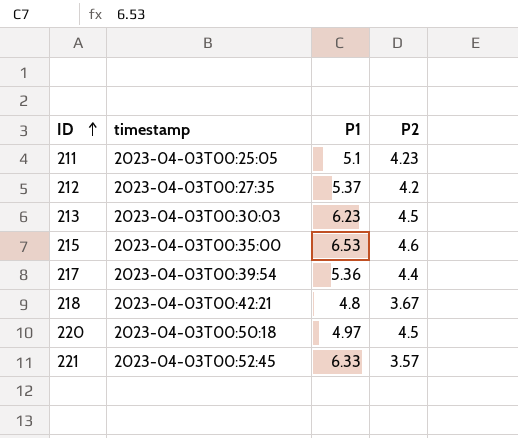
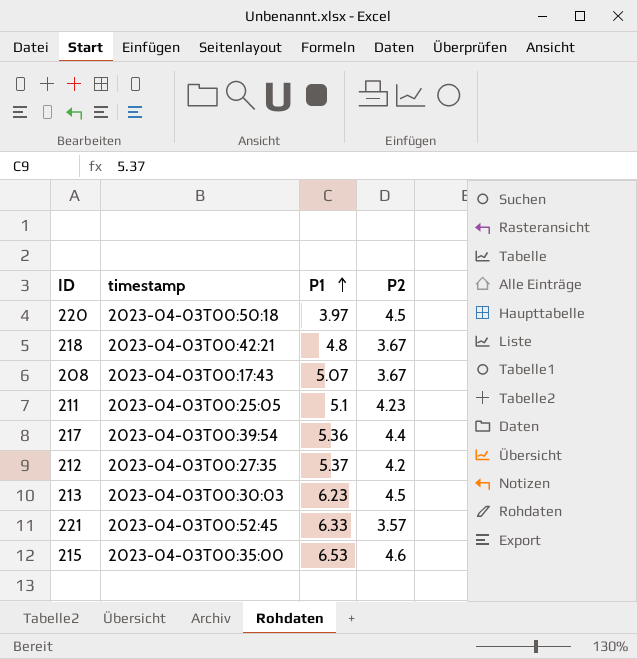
row order: ID ascending -> P1 ascending
220 | P1: 4.97 -> 3.97
row 208: none -> 2023-04-03T00:17:43 | 5.07 | 3.67

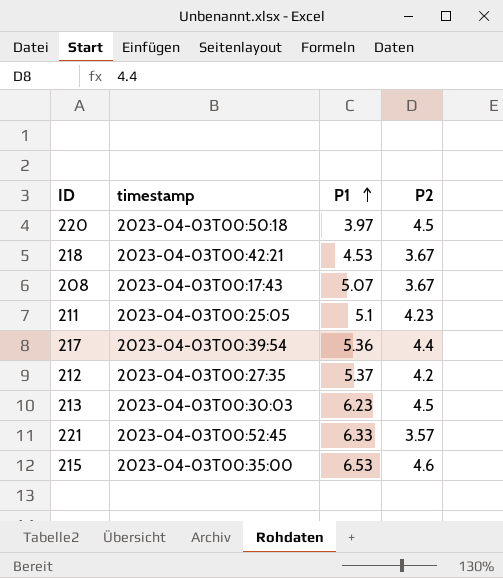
218 | P1: 4.8 -> 4.53

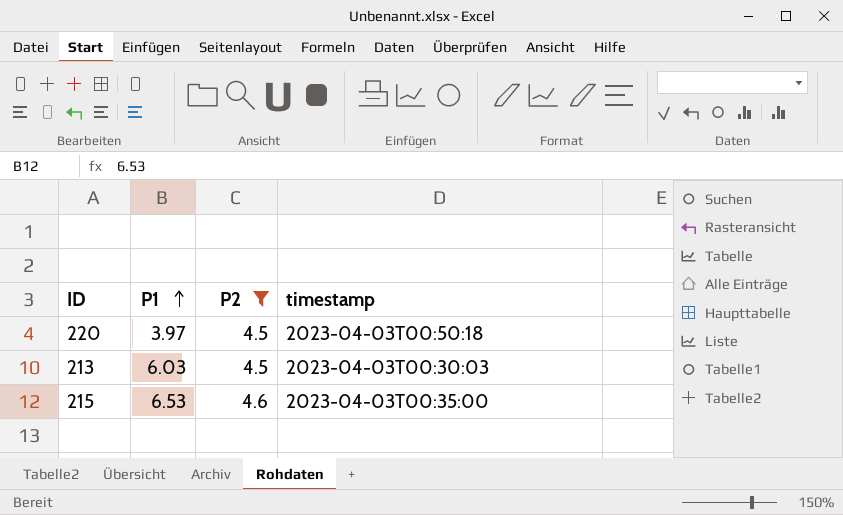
filter: none -> P2 >= 4.5
column timestamp | position: 2 -> 4
213 | P1: 6.23 -> 6.03

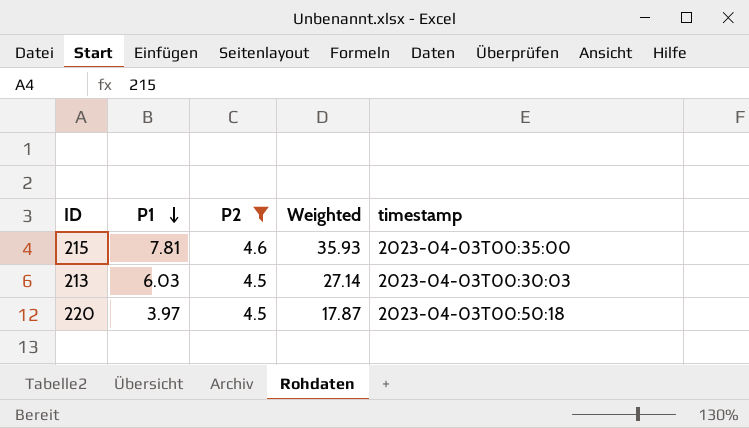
row order: P1 ascending -> P1 descending
column Weighted | formula: none -> [P1] * [P2]
215 | P1: 6.53 -> 7.81

